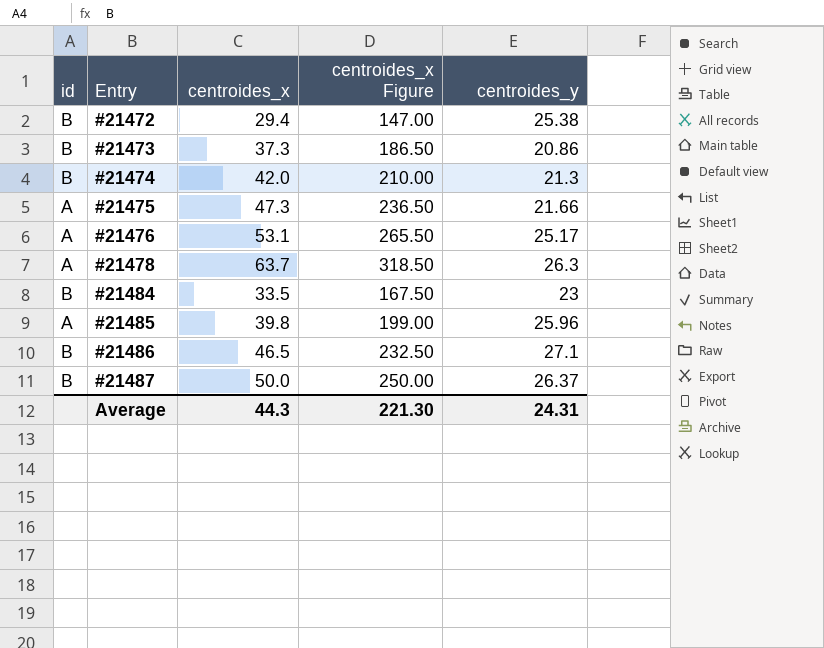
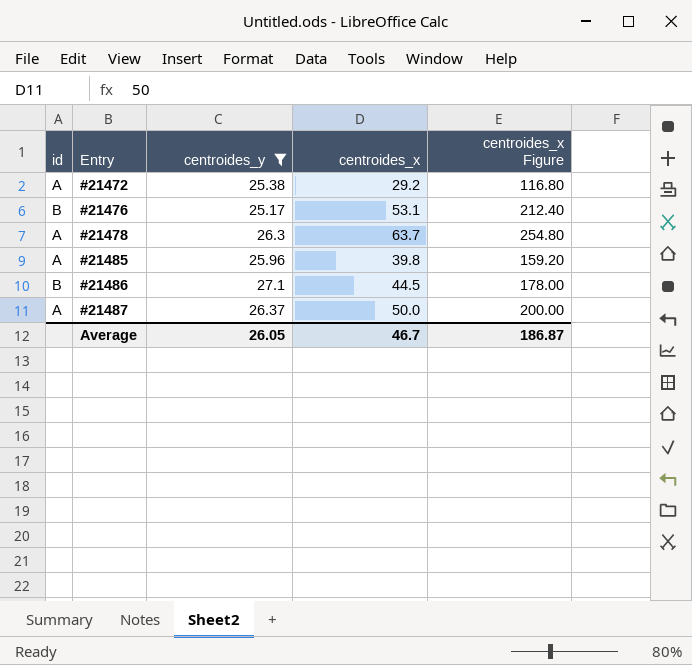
filter: none -> centroides_y >= 25.17
column centroides_y | position: 5 -> 3
column centroides_x Figure | formula: [centroides_x] * 5 -> [centroides_x] * 4
#21472 | id: B -> A
#21472 | centroides_x: 29.4 -> 29.2
#21476 | id: A -> B
#21486 | centroides_x: 46.5 -> 44.5
#21487 | id: B -> A
Average | centroides_y: 24.31 -> 26.05
Average | centroides_x: 44.3 -> 46.7
Average | centroides_x Figure: 221.30 -> 186.87

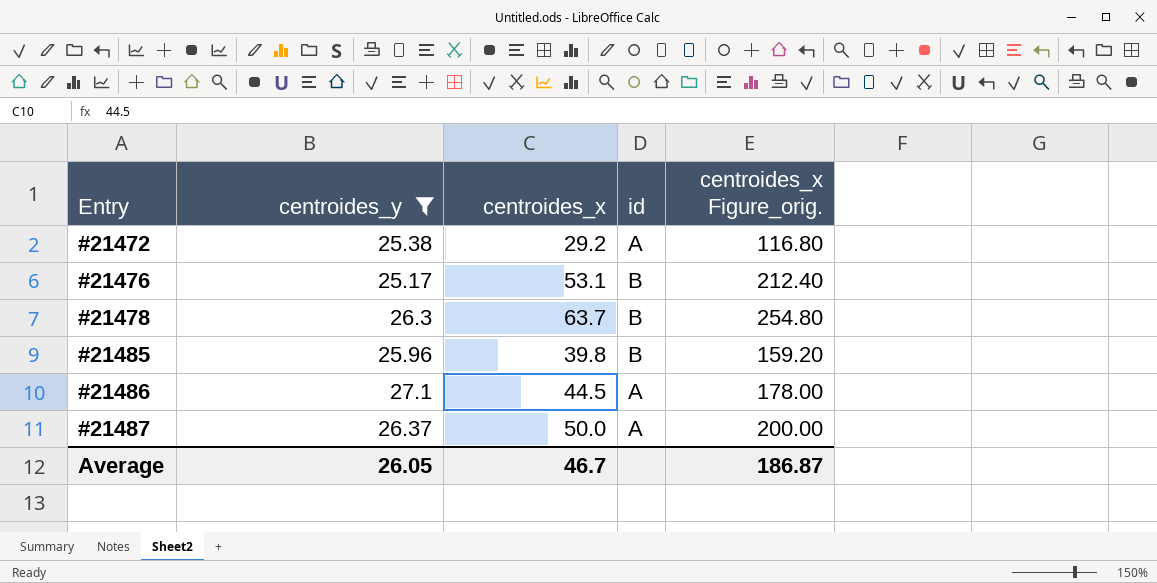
column id | position: 1 -> 4
column name: centroides_x Figure -> centroides_x Figure_orig.
#21478 | id: A -> B
#21485 | id: A -> B
#21486 | id: B -> A

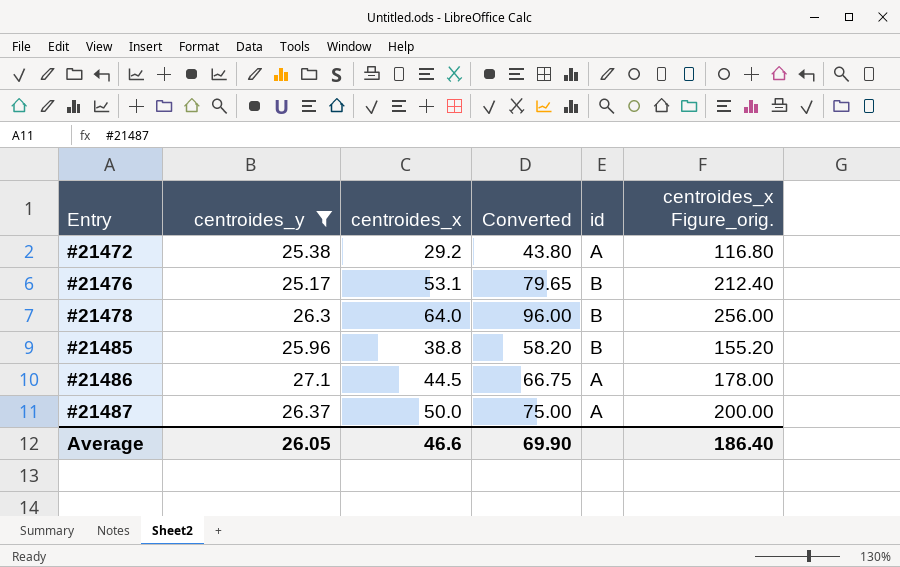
column Converted | formula: none -> [centroides_x] * 1.5
#21478 | centroides_x: 63.7 -> 64.0
#21478 | centroides_x Figure_orig.: 254.80 -> 256.00
#21485 | centroides_x: 39.8 -> 38.8
#21485 | centroides_x Figure_orig.: 159.20 -> 155.20
Average | centroides_x: 46.7 -> 46.6
Average | centroides_x Figure_orig.: 186.87 -> 186.40

